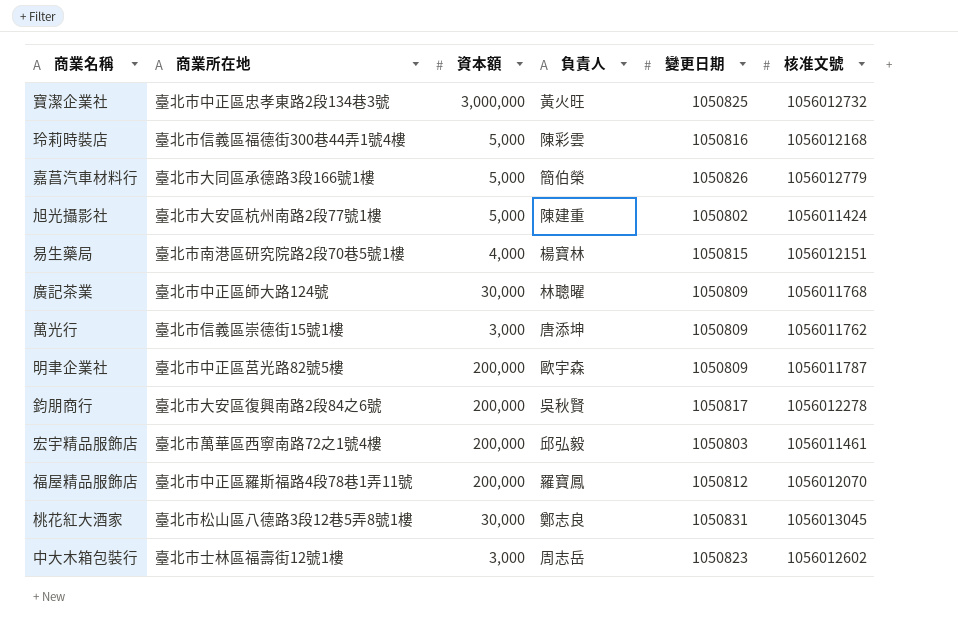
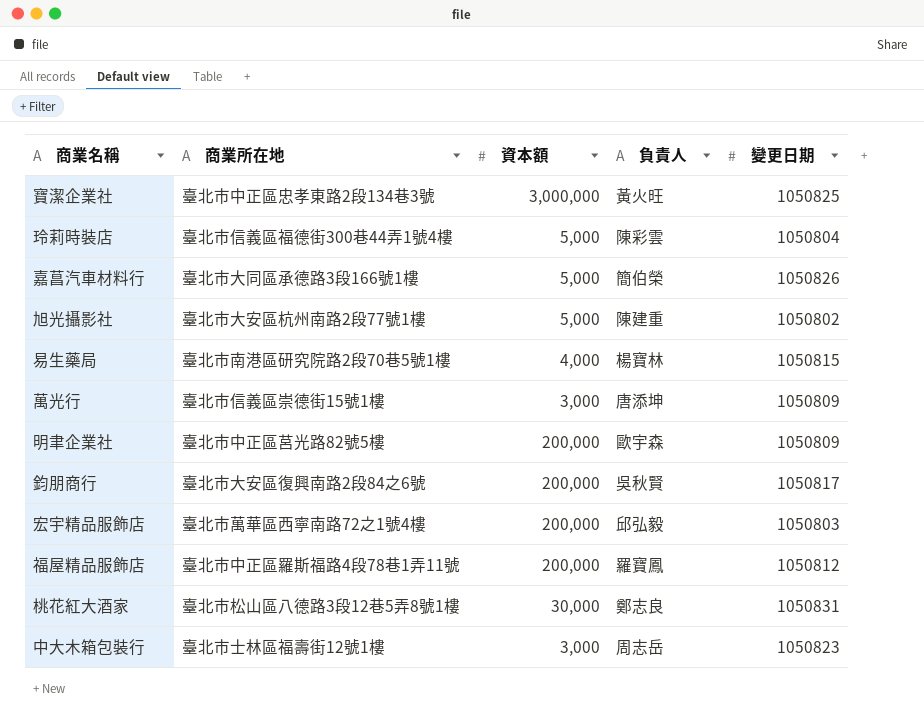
column 核准文號 | position: 6 -> none
row 廣記茶業: 臺北市中正區師大路124號 | 30,000 | 林聰曜 | 1050809 | 1056011768 -> none
玲莉時裝店 | 變更日期: 1050816 -> 1050804

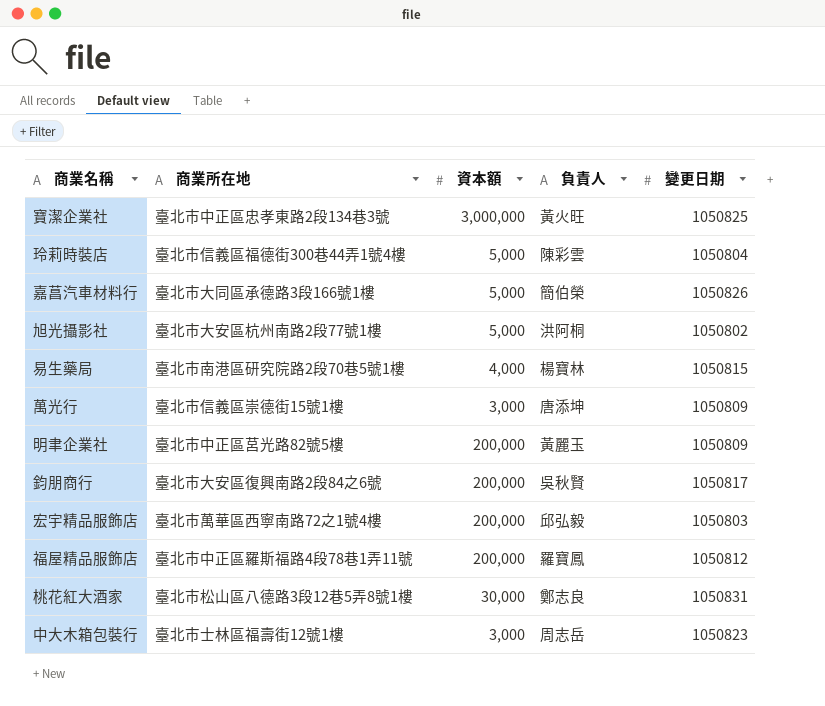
旭光攝影社 | 負責人: 陳建重 -> 洪阿桐
明聿企業社 | 負責人: 歐宇森 -> 黃麗玉

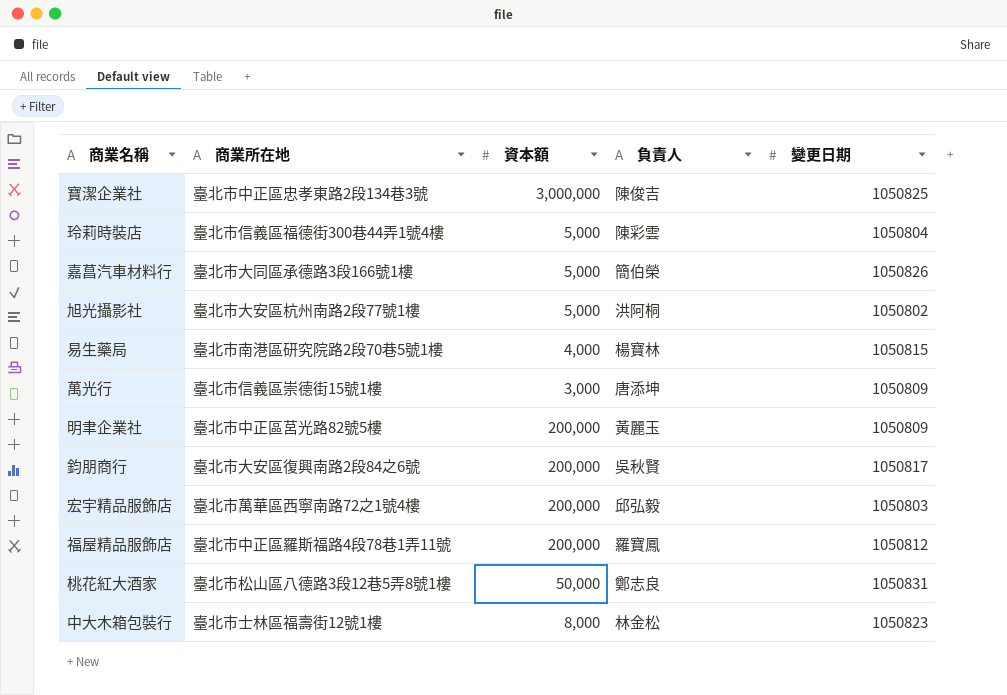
寶潔企業社 | 負責人: 黃火旺 -> 陳俊吉
桃花紅大酒家 | 資本額: 30,000 -> 50,000
中大木箱包裝行 | 資本額: 3,000 -> 8,000
中大木箱包裝行 | 負責人: 周志岳 -> 林金松

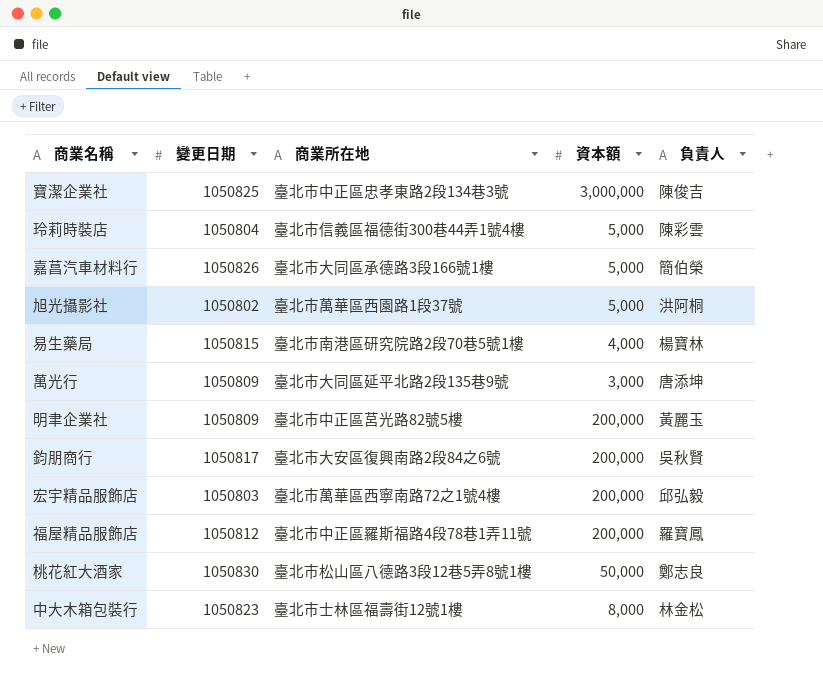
column 變更日期 | position: 5 -> 2
旭光攝影社 | 商業所在地: 臺北市大安區杭州南路2段77號1樓 -> 臺北市萬華區西園路1段37號
萬光行 | 商業所在地: 臺北市信義區崇德街15號1樓 -> 臺北市大同區延平北路2段135巷9號
桃花紅大酒家 | 變更日期: 1050831 -> 1050830

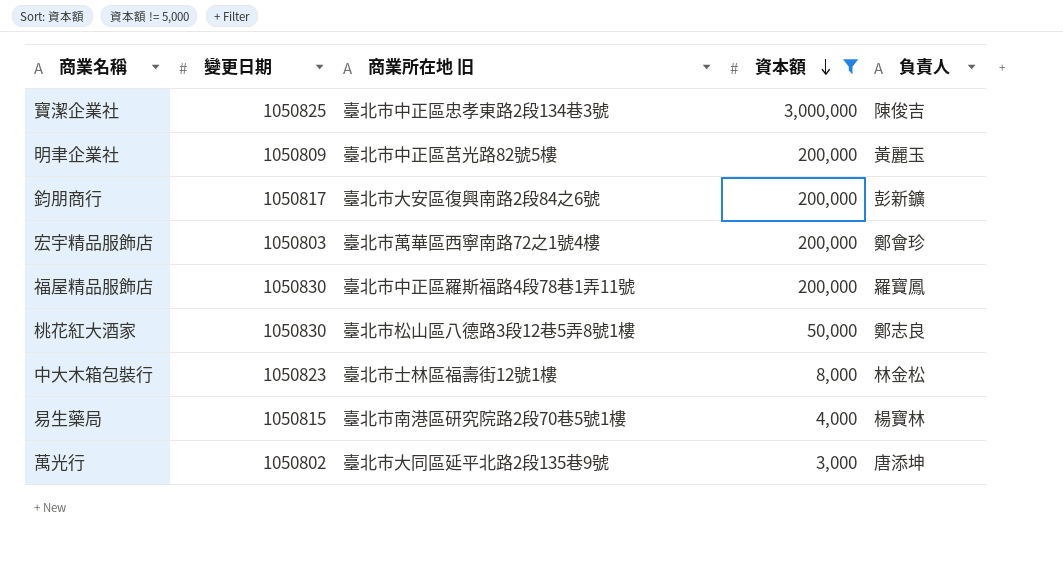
filter: none -> 資本額 != 5,000
row order: none -> 資本額 descending
column name: 商業所在地 -> 商業所在地 旧
鈞朋商行 | 負責人: 吳秋賢 -> 彭新鑛
宏宇精品服飾店 | 負責人: 邱弘毅 -> 鄭會珍
福屋精品服飾店 | 變更日期: 1050812 -> 1050830
萬光行 | 變更日期: 1050809 -> 1050802

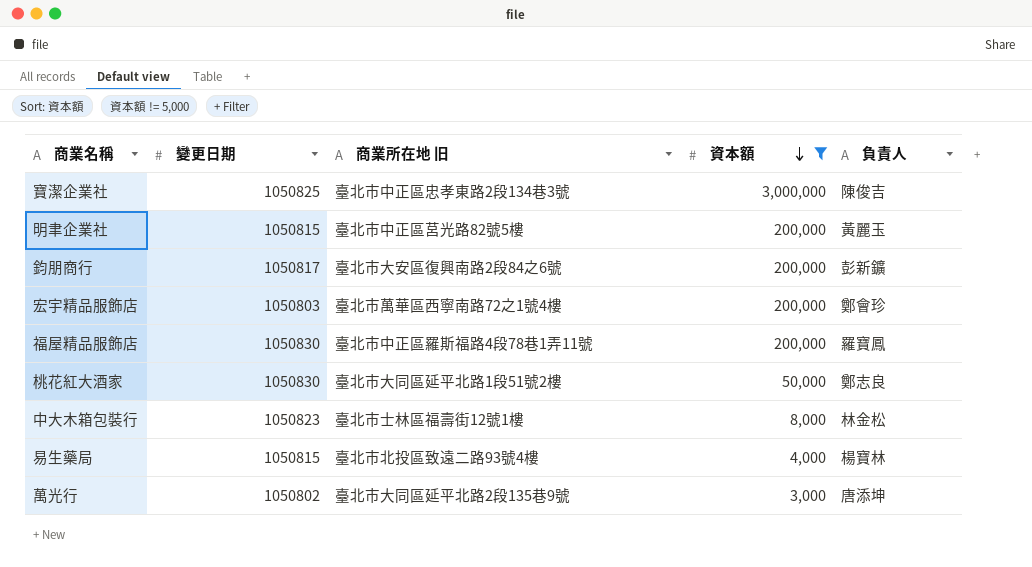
明聿企業社 | 變更日期: 1050809 -> 1050815
桃花紅大酒家 | 商業所在地 旧: 臺北市松山區八德路3段12巷5弄8號1樓 -> 臺北市大同區延平北路1段51號2樓
易生藥局 | 商業所在地 旧: 臺北市南港區研究院路2段70巷5號1樓 -> 臺北市北投區致遠二路93號4樓

